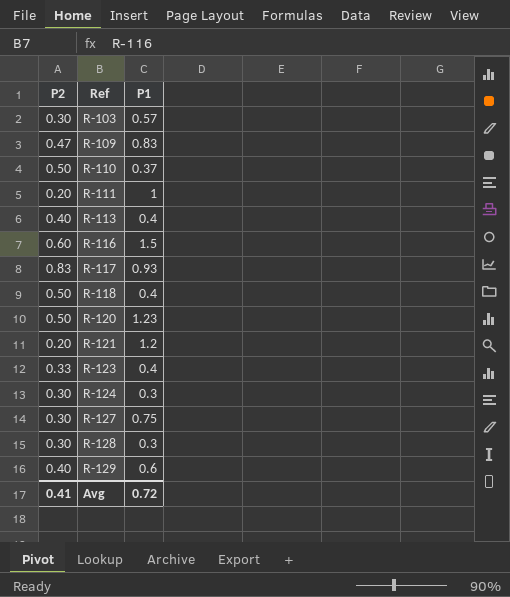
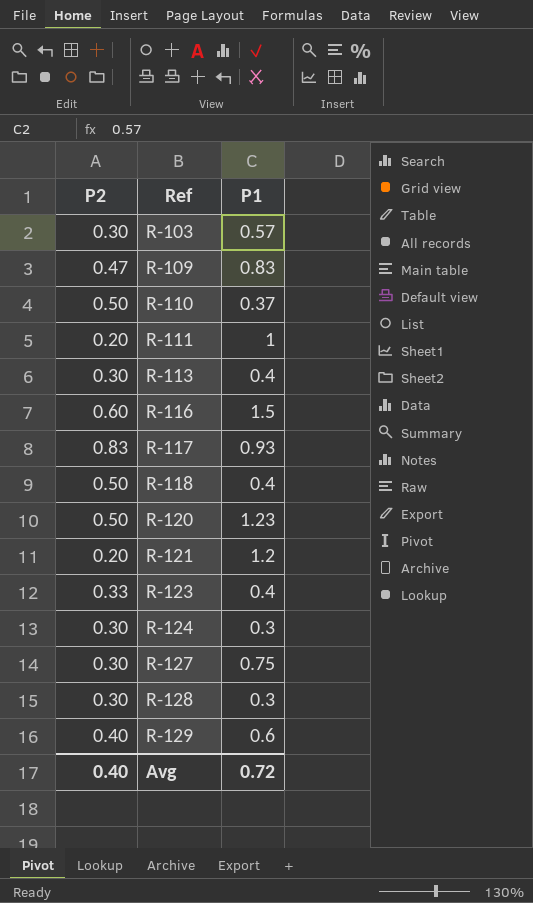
R-113 | P2: 0.40 -> 0.30
Avg | P2: 0.41 -> 0.40

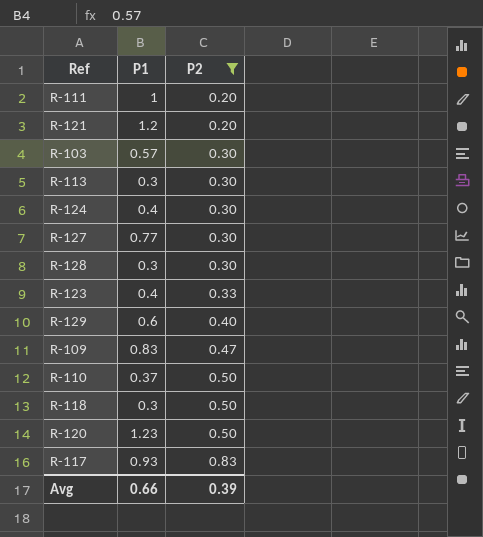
filter: none -> P2 != 0.60
row order: Ref ascending -> P2 ascending
column P2 | position: 1 -> 3
R-113 | P1: 0.4 -> 0.3
R-124 | P1: 0.3 -> 0.4
R-127 | P1: 0.75 -> 0.77
R-118 | P1: 0.4 -> 0.3
Avg | P1: 0.72 -> 0.66
Avg | P2: 0.40 -> 0.39

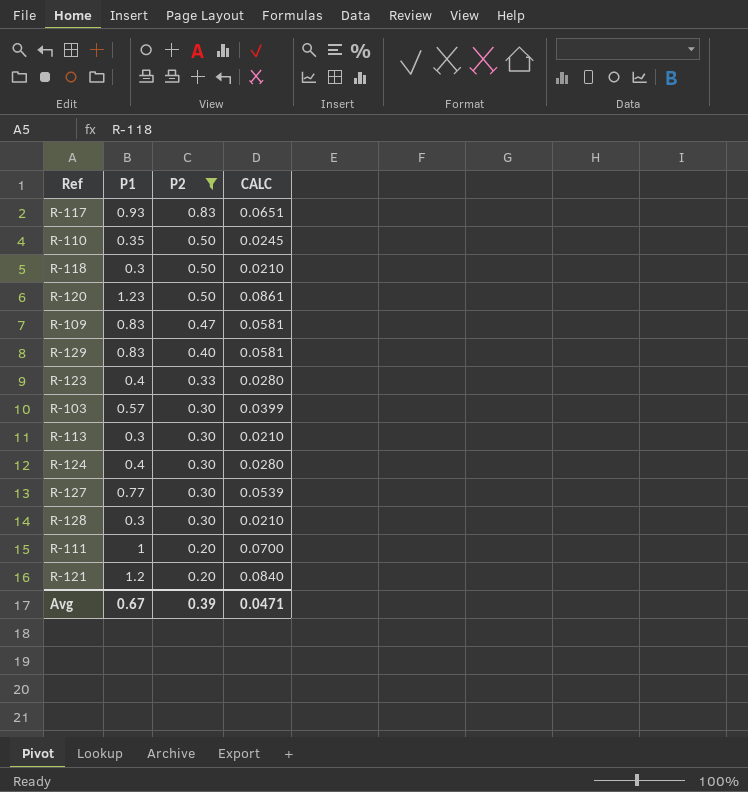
row order: P2 ascending -> P2 descending
column CALC | formula: none -> [P1] * 0.07
R-110 | P1: 0.37 -> 0.35
R-129 | P1: 0.6 -> 0.83
Avg | P1: 0.66 -> 0.67

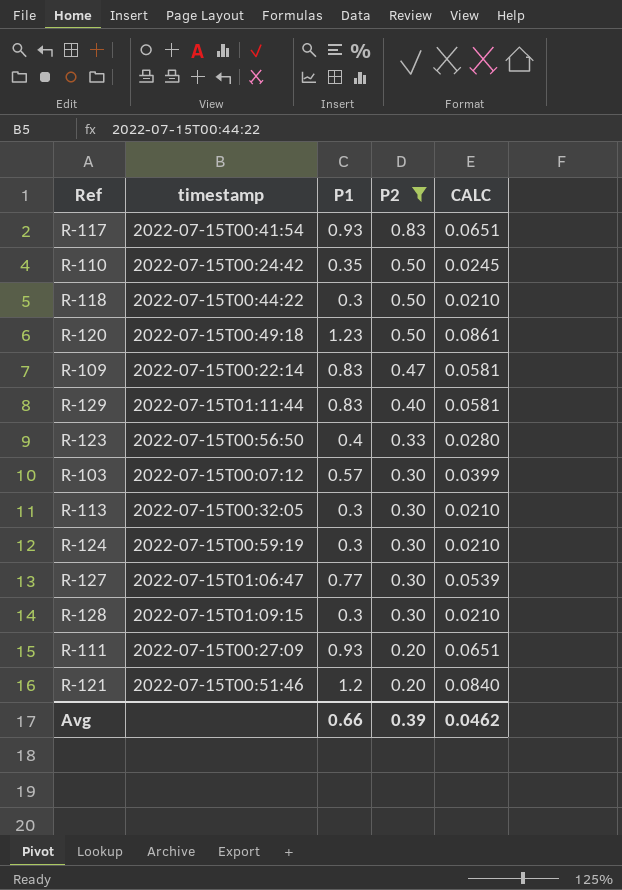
column timestamp | position: none -> 2
R-124 | P1: 0.4 -> 0.3
R-124 | CALC: 0.0280 -> 0.0210
R-111 | P1: 1 -> 0.93
R-111 | CALC: 0.0700 -> 0.0651
Avg | P1: 0.67 -> 0.66
Avg | CALC: 0.0471 -> 0.0462

